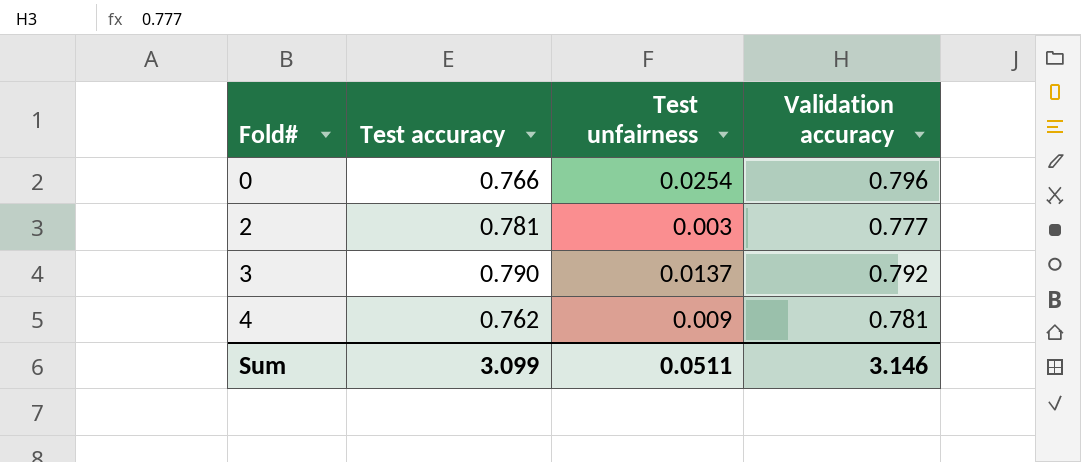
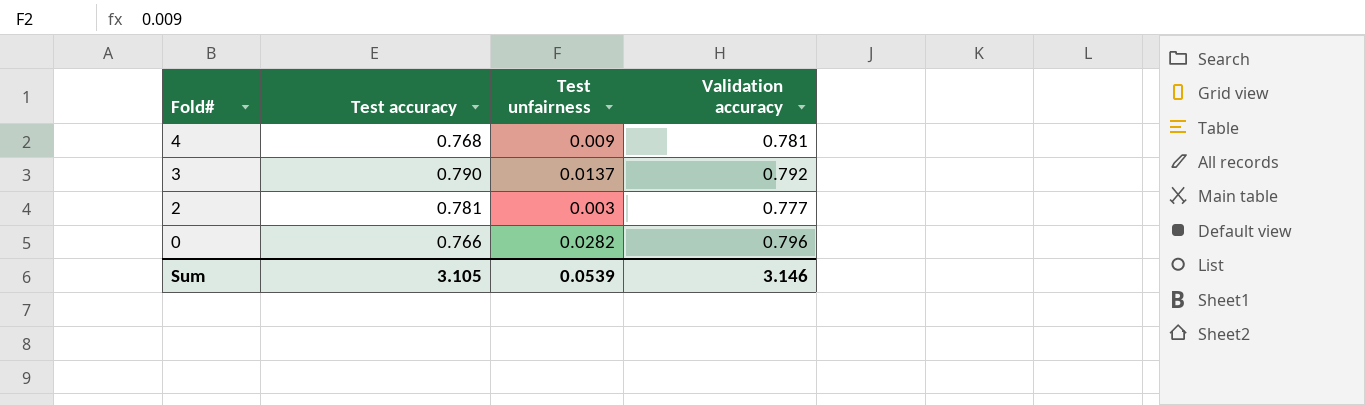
row order: Fold# ascending -> Fold# descending
4 | Test accuracy: 0.762 -> 0.768
0 | Test unfairness: 0.0254 -> 0.0282
Sum | Test accuracy: 3.099 -> 3.105
Sum | Test unfairness: 0.0511 -> 0.0539

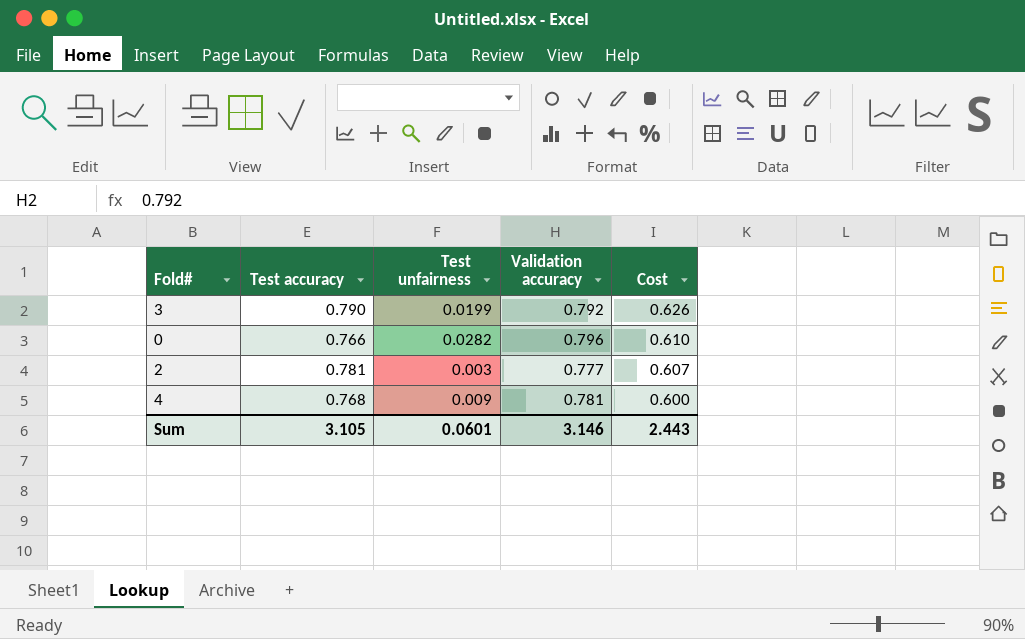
row order: Fold# descending -> Cost descending
column Cost | formula: none -> [Test accuracy] * [Validation accuracy]
3 | Test unfairness: 0.0137 -> 0.0199
Sum | Test unfairness: 0.0539 -> 0.0601

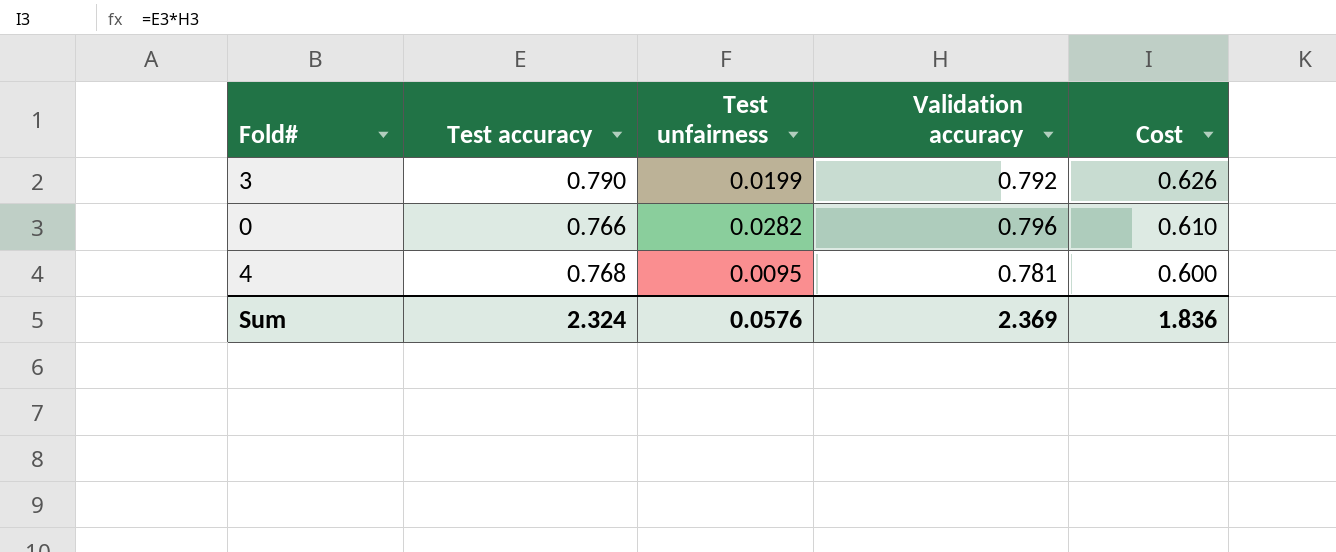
row 2: 0.781 | 0.003 | 0.777 | 0.607 -> none
4 | Test unfairness: 0.009 -> 0.0095
Sum | Test accuracy: 3.105 -> 2.324
Sum | Test unfairness: 0.0601 -> 0.0576
Sum | Validation accuracy: 3.146 -> 2.369
Sum | Cost: 2.443 -> 1.836

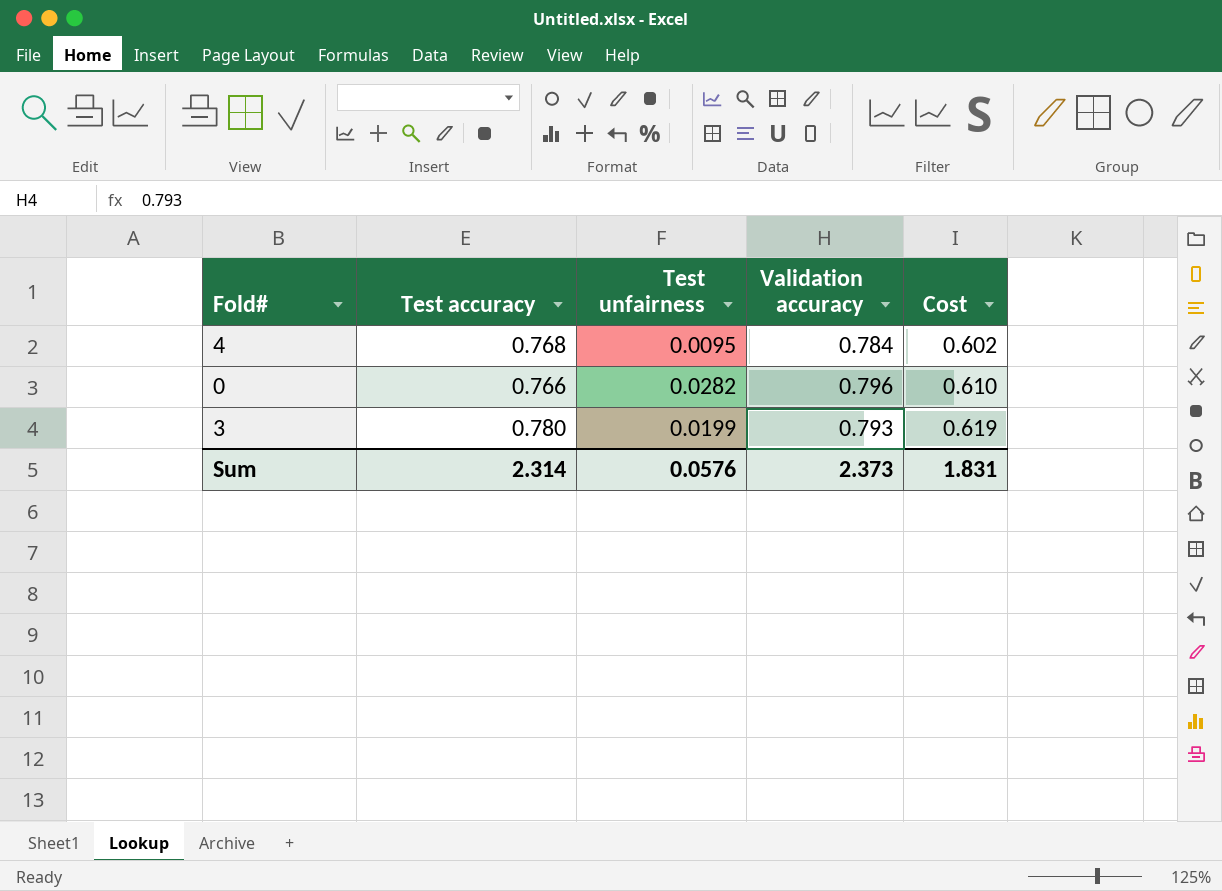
row order: Cost descending -> Cost ascending
4 | Validation accuracy: 0.781 -> 0.784
4 | Cost: 0.600 -> 0.602
3 | Test accuracy: 0.790 -> 0.780
3 | Validation accuracy: 0.792 -> 0.793
3 | Cost: 0.626 -> 0.619
Sum | Test accuracy: 2.324 -> 2.314
Sum | Validation accuracy: 2.369 -> 2.373
Sum | Cost: 1.836 -> 1.831

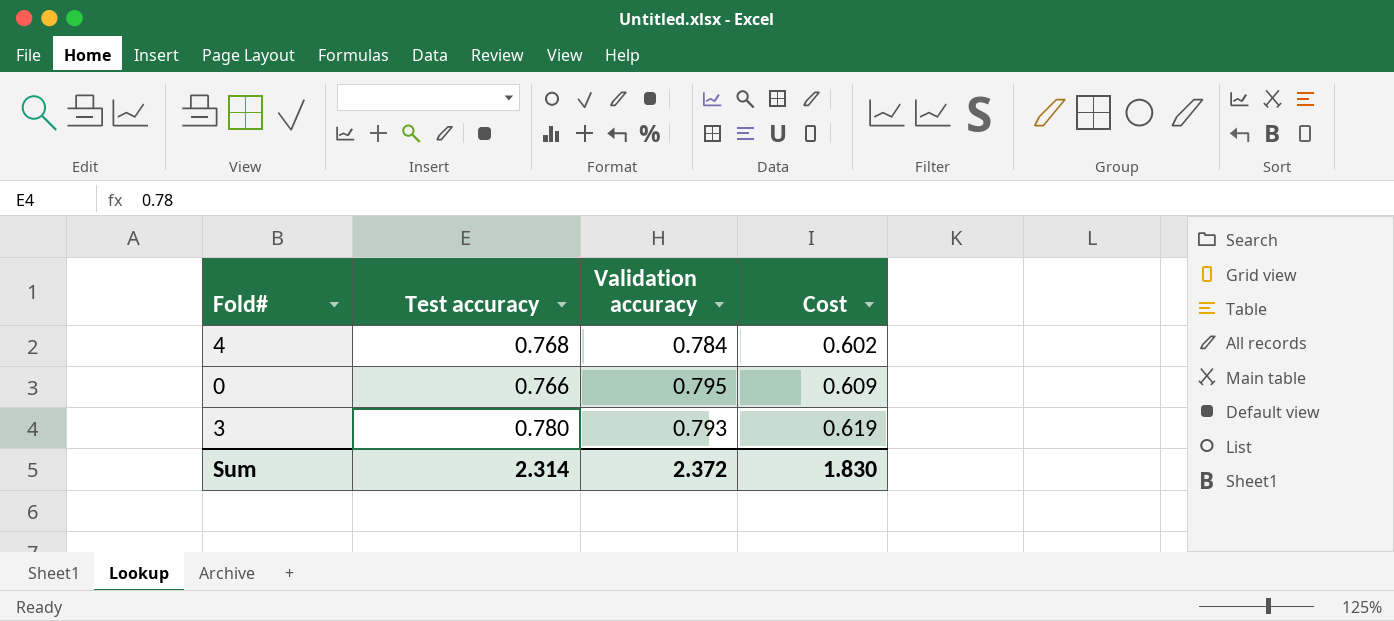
column Test unfairness | position: 3 -> none
0 | Validation accuracy: 0.796 -> 0.795
0 | Cost: 0.610 -> 0.609
Sum | Validation accuracy: 2.373 -> 2.372
Sum | Cost: 1.831 -> 1.830

